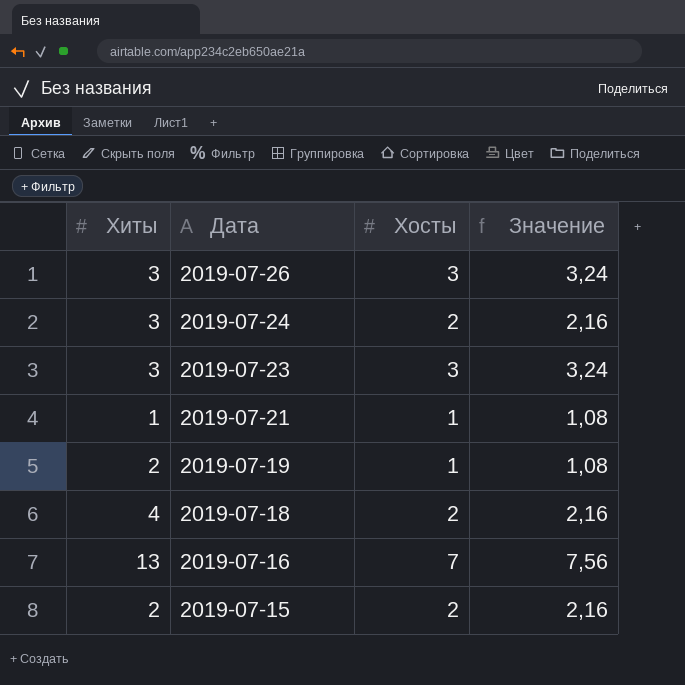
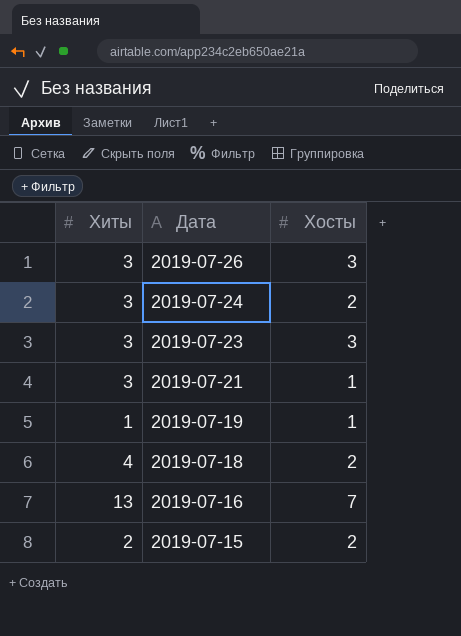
column Значение | formula: [Хосты] * 1,08 -> none
2019-07-21 | Хиты: 1 -> 3
2019-07-19 | Хиты: 2 -> 1

